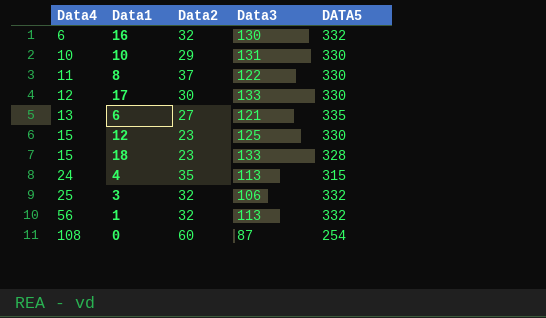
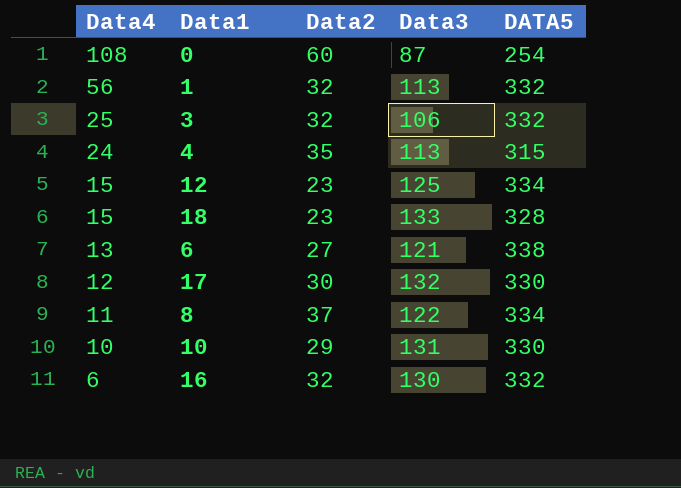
row order: Data4 ascending -> Data4 descending
12 | DATA5: 330 -> 334
6 | DATA5: 335 -> 338
17 | Data3: 133 -> 132
8 | DATA5: 330 -> 334

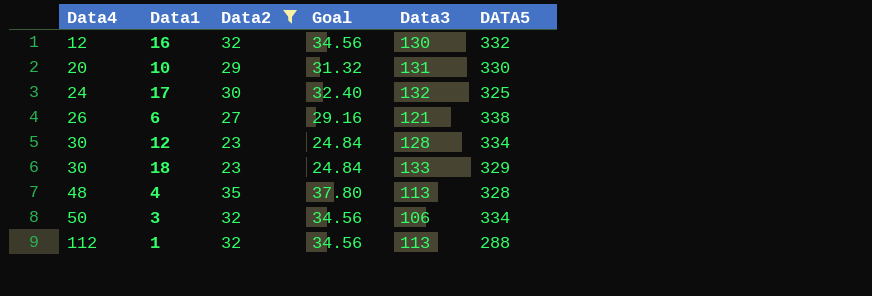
filter: none -> Data2 <= 35
row order: Data4 descending -> Data4 ascending
column Goal | formula: none -> [Data2] * 1.08
16 | Data4: 6 -> 12
10 | Data4: 10 -> 20
17 | Data4: 12 -> 24
17 | DATA5: 330 -> 325
6 | Data4: 13 -> 26
12 | Data4: 15 -> 30
12 | Data3: 125 -> 128
18 | Data4: 15 -> 30
18 | DATA5: 328 -> 329
4 | Data4: 24 -> 48
4 | DATA5: 315 -> 328
3 | Data4: 25 -> 50
3 | DATA5: 332 -> 334
1 | Data4: 56 -> 112
1 | DATA5: 332 -> 288

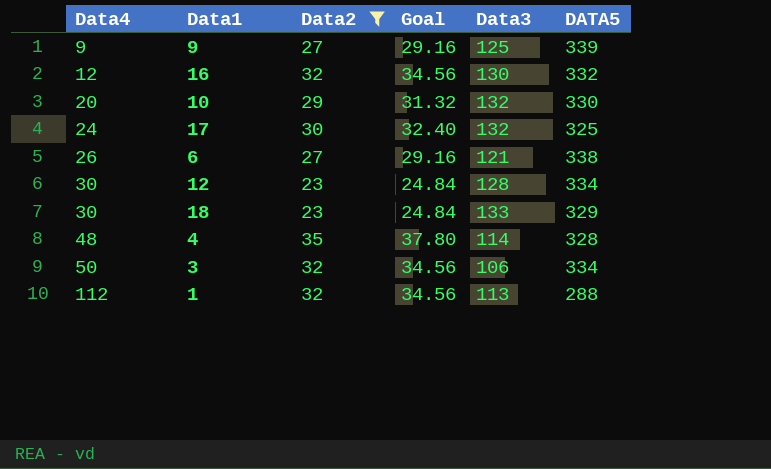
row 9: none -> 9 | 27 | 29.16 | 125 | 339
10 | Data3: 131 -> 132
4 | Data3: 113 -> 114

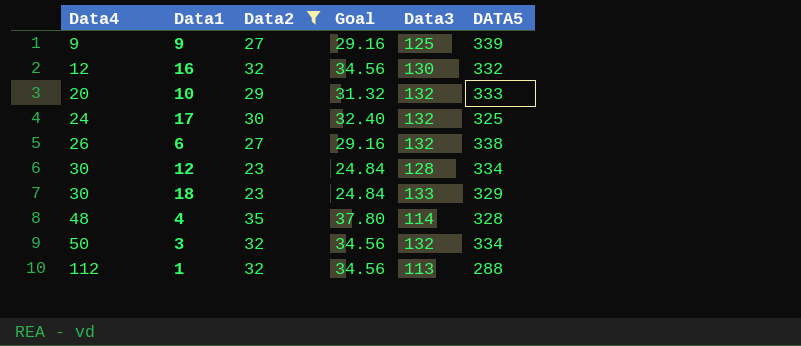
10 | DATA5: 330 -> 333
6 | Data3: 121 -> 132
3 | Data3: 106 -> 132

